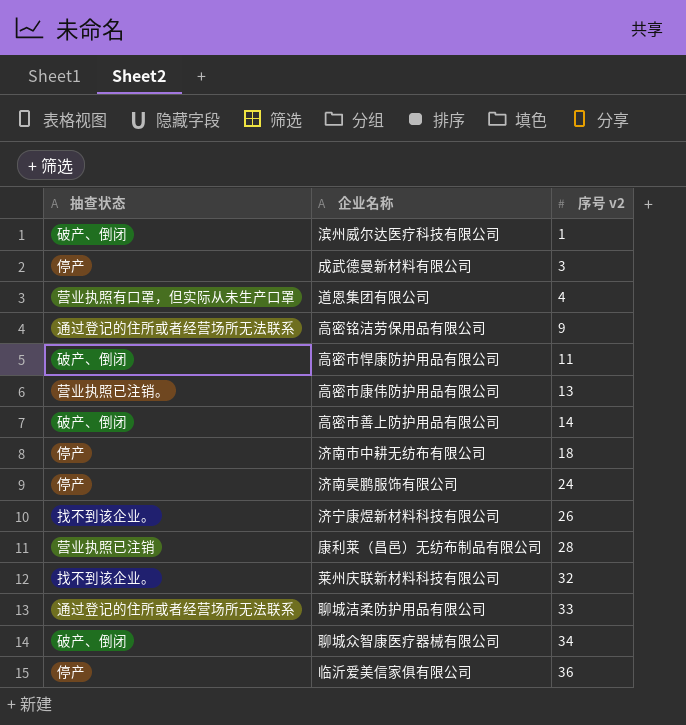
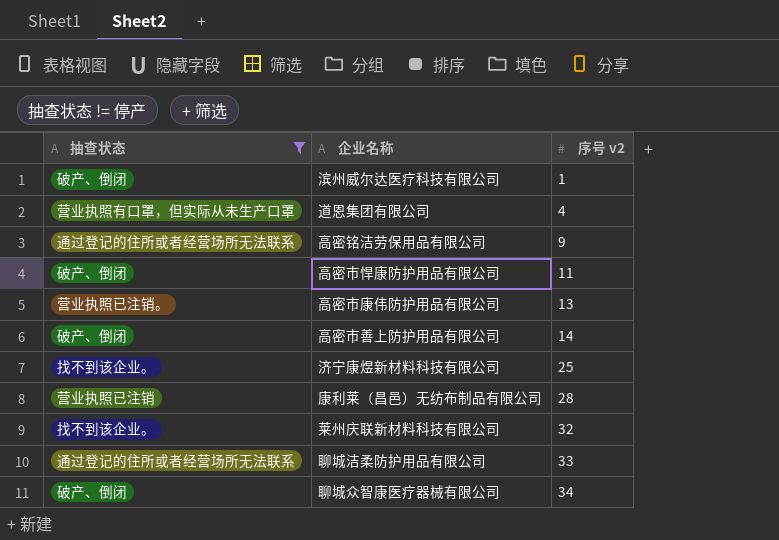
filter: none -> 抽查状态 != 停产
济宁康煜新材料科技有限公司 | 序号 v2: 26 -> 25

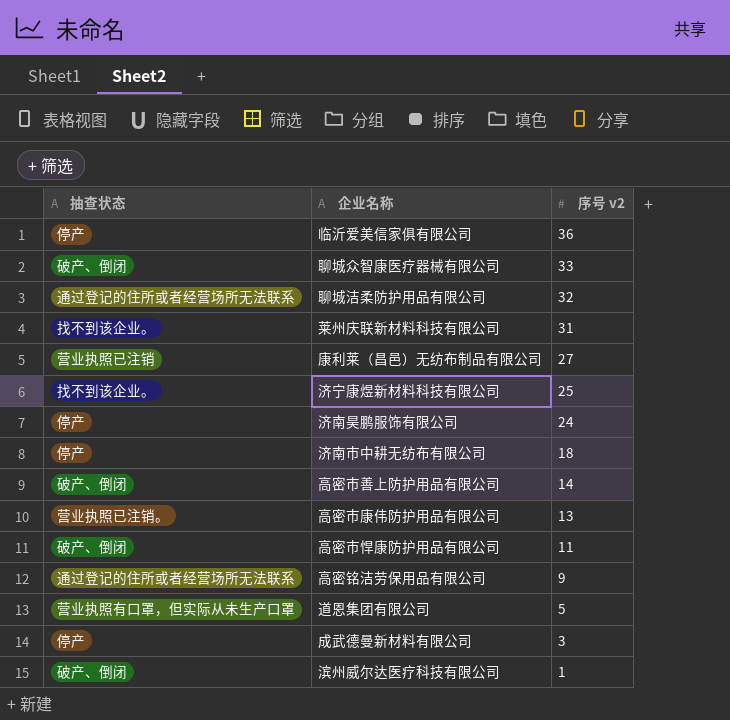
filter: 抽查状态 != 停产 -> none
row order: 序号 v2 ascending -> 序号 v2 descending
聊城众智康医疗器械有限公司 | 序号 v2: 34 -> 33
聊城洁柔防护用品有限公司 | 序号 v2: 33 -> 32
莱州庆联新材料科技有限公司 | 序号 v2: 32 -> 31
康利莱（昌邑）无纺布制品有限公司 | 序号 v2: 28 -> 27
道恩集团有限公司 | 序号 v2: 4 -> 5

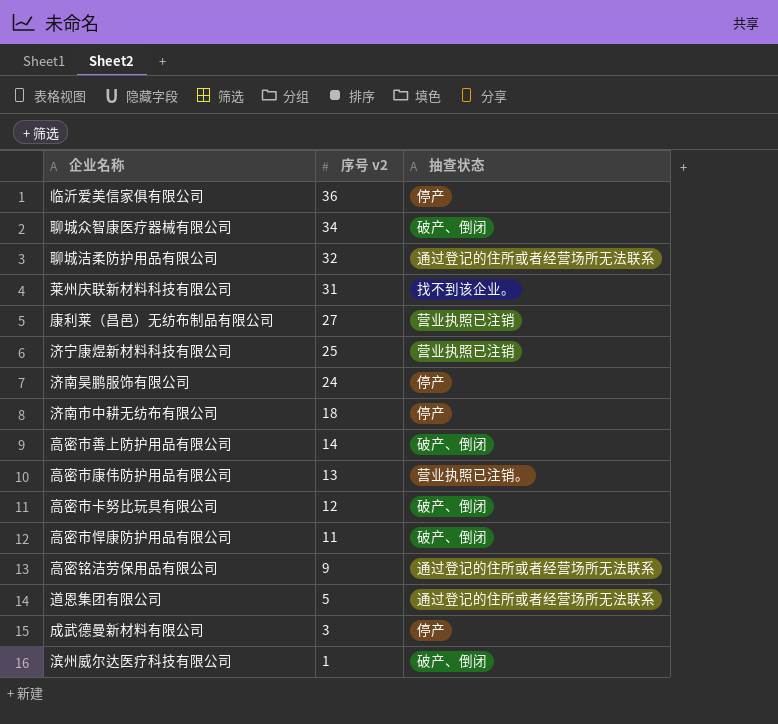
column 抽查状态 | position: 1 -> 3
聊城众智康医疗器械有限公司 | 序号 v2: 33 -> 34
济宁康煜新材料科技有限公司 | 抽查状态: 找不到该企业。 -> 营业执照已注销
row 高密市卡努比玩具有限公司: none -> 12 | 破产、倒闭
道恩集团有限公司 | 抽查状态: 营业执照有口罩，但实际从未生产口罩 -> 通过登记的住所或者经营场所无法联系

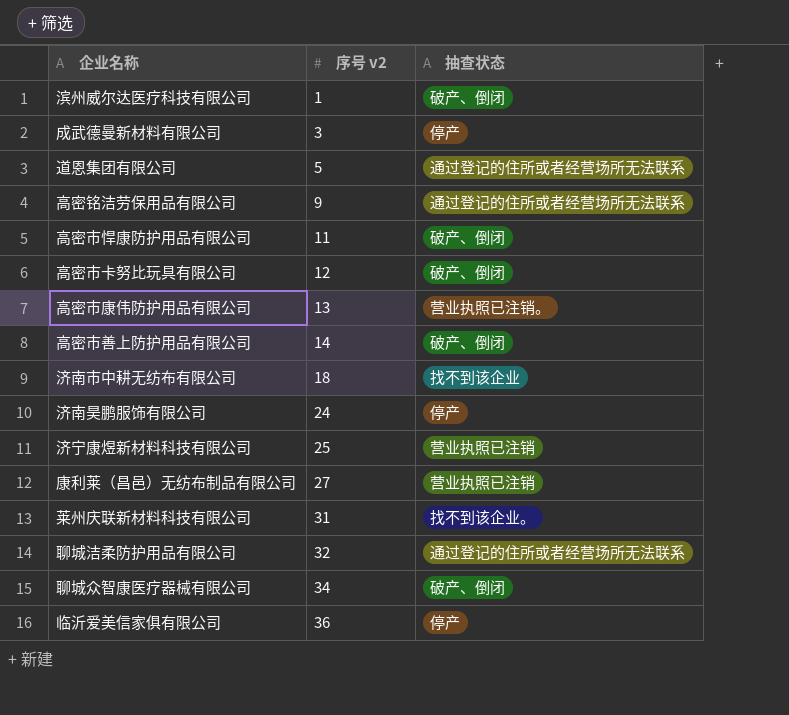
row order: 序号 v2 descending -> 序号 v2 ascending
济南市中耕无纺布有限公司 | 抽查状态: 停产 -> 找不到该企业

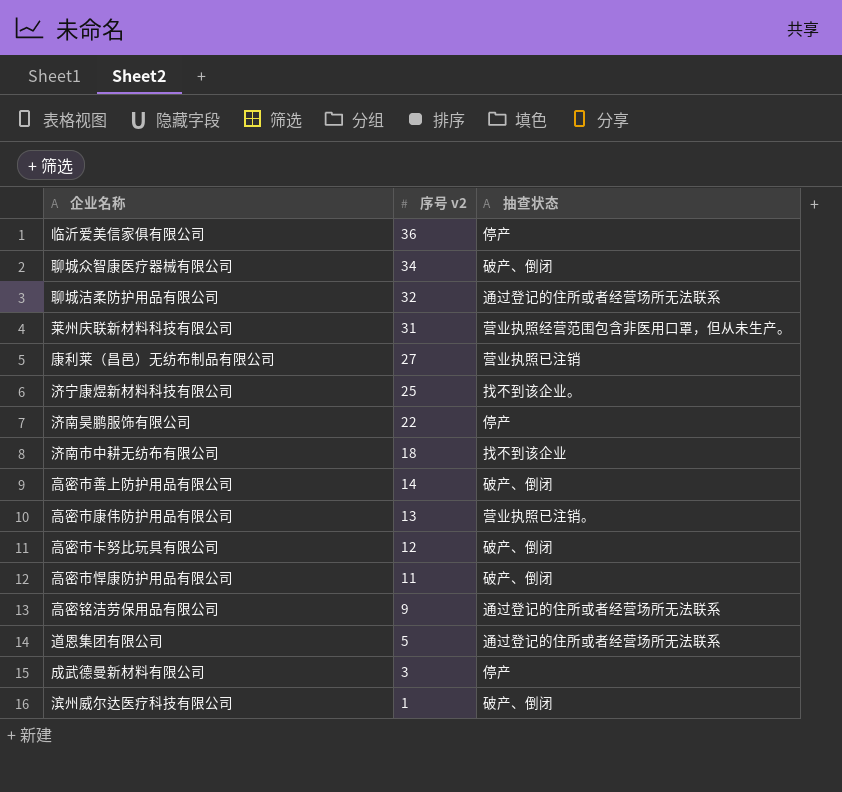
row order: 序号 v2 ascending -> 序号 v2 descending
莱州庆联新材料科技有限公司 | 抽查状态: 找不到该企业。 -> 营业执照经营范围包含非医用口罩，但从未生产。
济宁康煜新材料科技有限公司 | 抽查状态: 营业执照已注销 -> 找不到该企业。
济南昊鹏服饰有限公司 | 序号 v2: 24 -> 22

